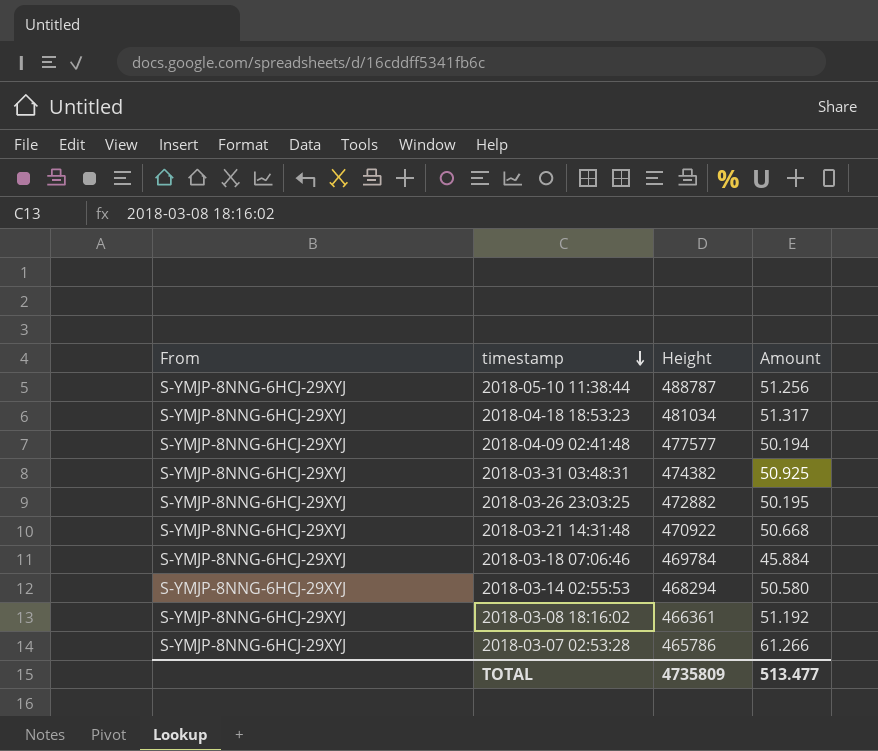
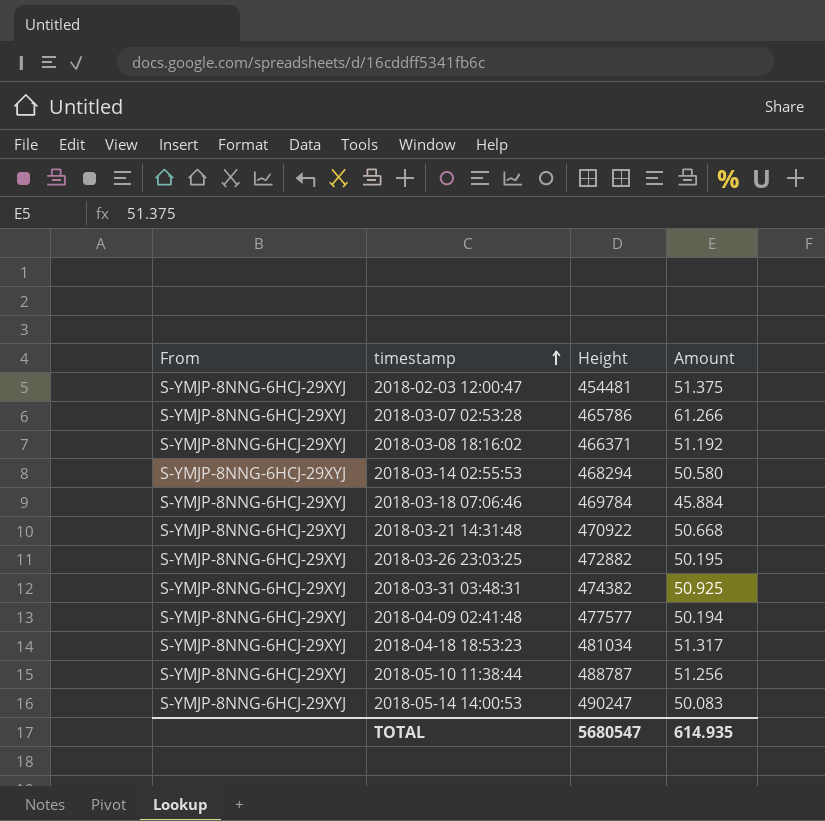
row order: timestamp descending -> timestamp ascending
row 2018-02-03 12:00:47: none -> S-YMJP-8NNG-6HCJ-29XYJ | 454481 | 51.375
2018-03-08 18:16:02 | Height: 466361 -> 466371
row 2018-05-14 14:00:53: none -> S-YMJP-8NNG-6HCJ-29XYJ | 490247 | 50.083
TOTAL | Height: 4735809 -> 5680547
TOTAL | Amount: 513.477 -> 614.935

